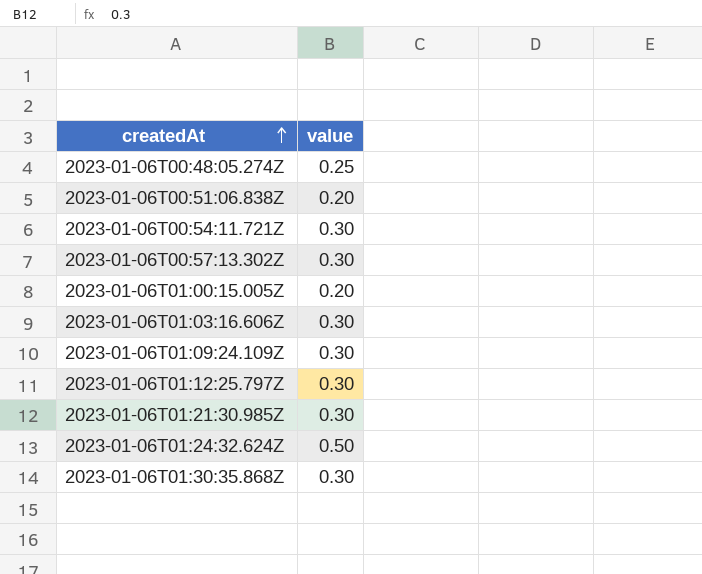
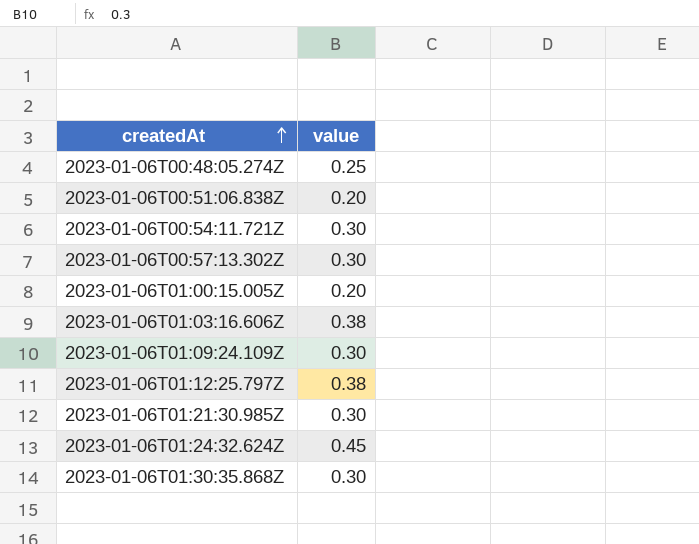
2023-01-06T01:03:16.606Z | value: 0.30 -> 0.38
2023-01-06T01:12:25.797Z | value: 0.30 -> 0.38
2023-01-06T01:24:32.624Z | value: 0.50 -> 0.45

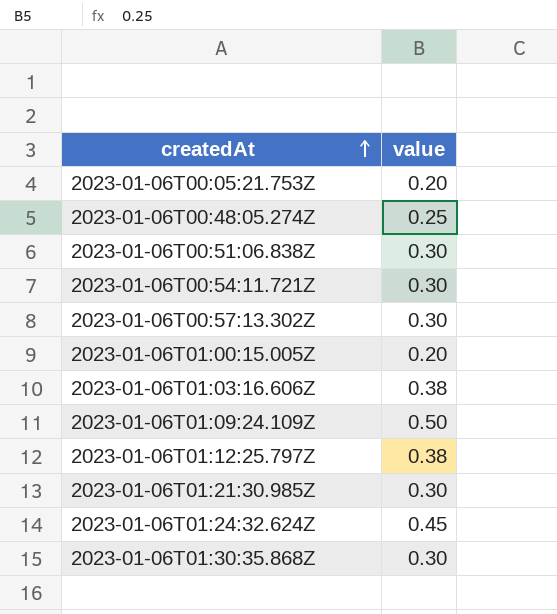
row 2023-01-06T00:05:21.753Z: none -> 0.20
2023-01-06T00:51:06.838Z | value: 0.20 -> 0.30
2023-01-06T01:09:24.109Z | value: 0.30 -> 0.50

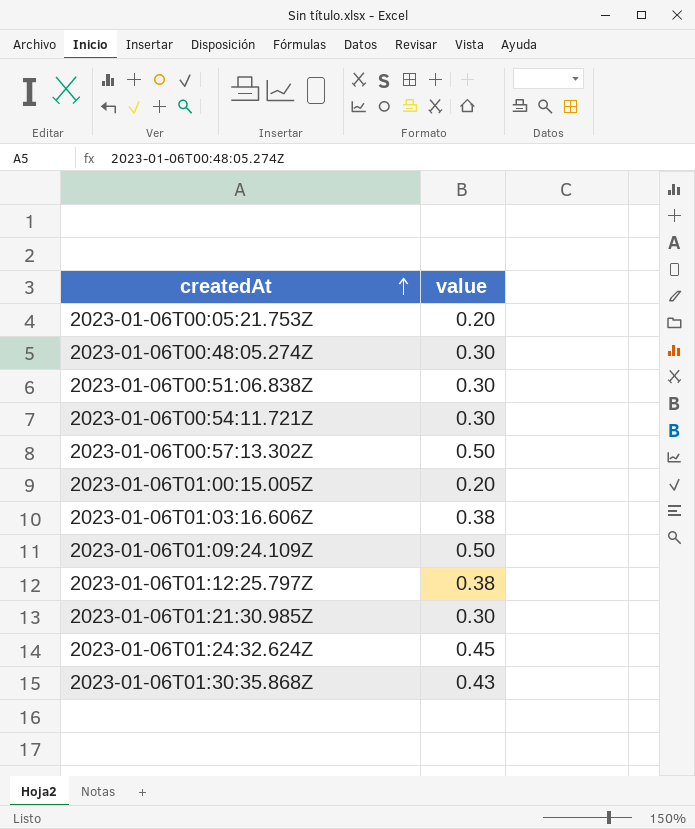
2023-01-06T00:48:05.274Z | value: 0.25 -> 0.30
2023-01-06T00:57:13.302Z | value: 0.30 -> 0.50
2023-01-06T01:30:35.868Z | value: 0.30 -> 0.43

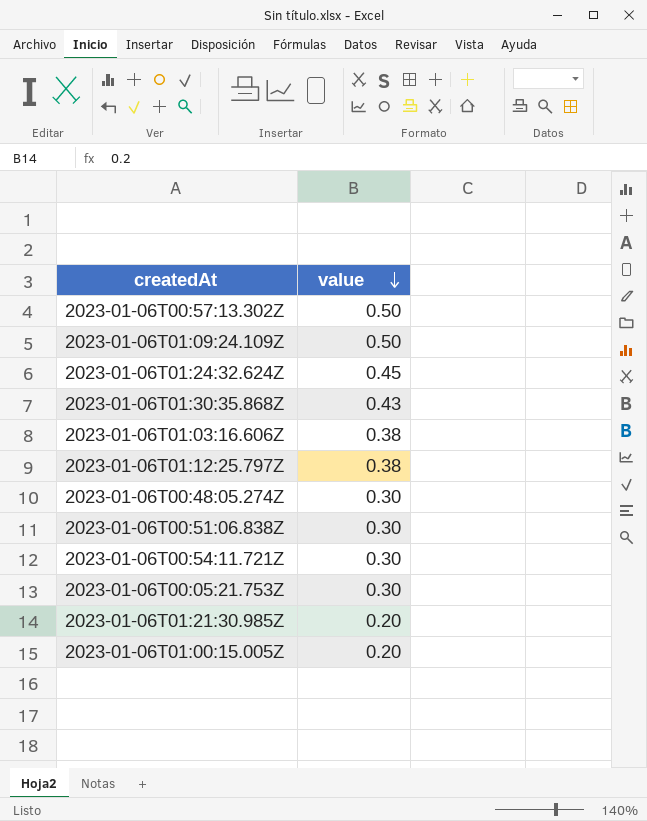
row order: createdAt ascending -> value descending
2023-01-06T00:05:21.753Z | value: 0.20 -> 0.30
2023-01-06T01:21:30.985Z | value: 0.30 -> 0.20

